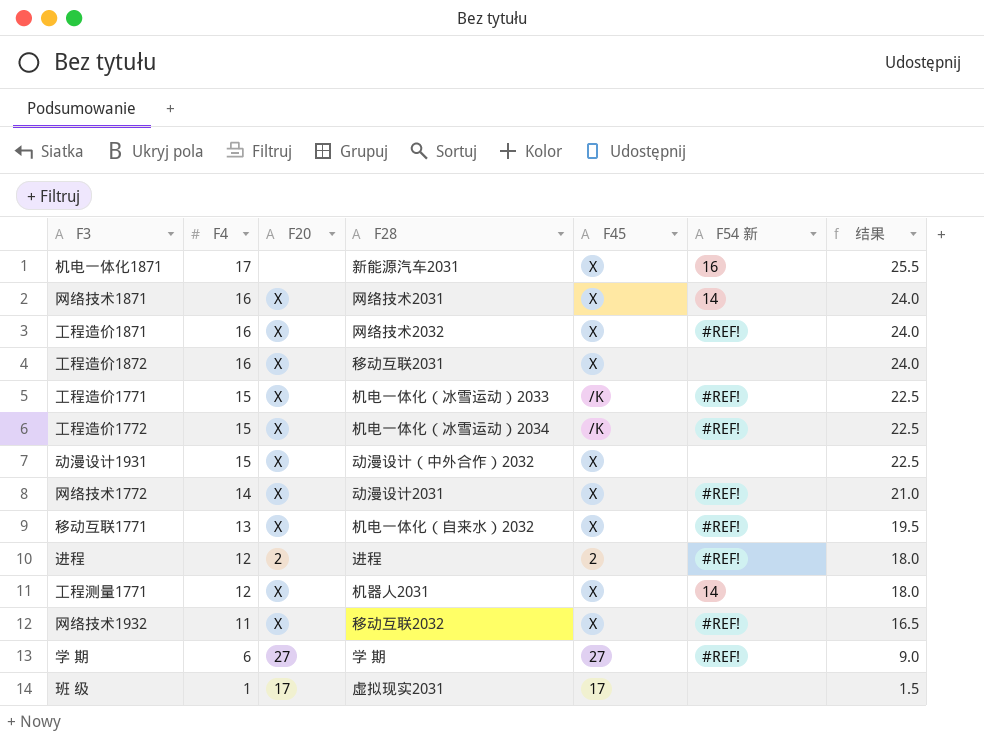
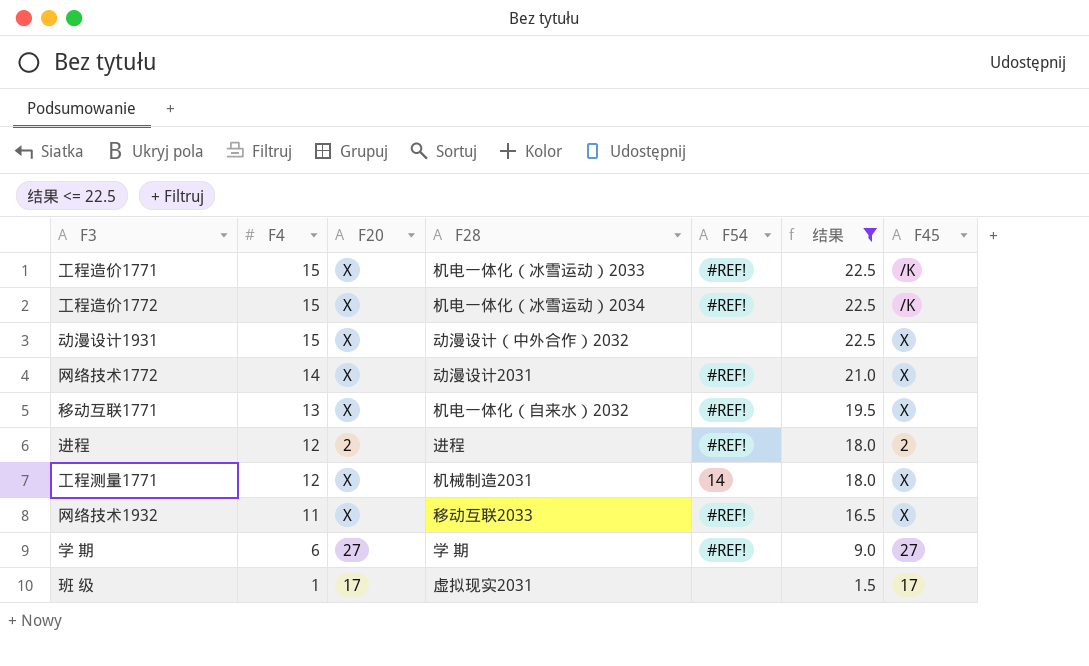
filter: none -> 结果 <= 22.5
column name: F54 新 -> F54
column F45 | position: 5 -> 7
工程测量1771 | F28: 机器人2031 -> 机械制造2031
网络技术1932 | F28: 移动互联2032 -> 移动互联2033

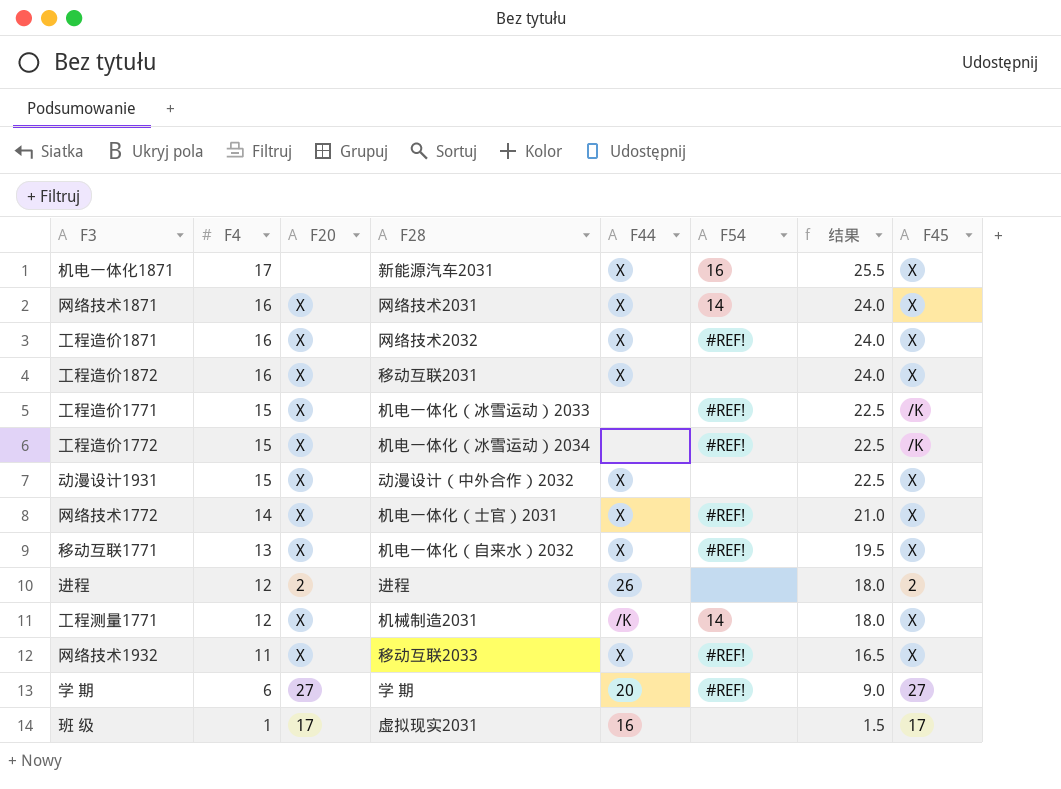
filter: 结果 <= 22.5 -> none
column F44 | position: none -> 5
网络技术1772 | F28: 动漫设计2031 -> 机电一体化（士官）2031
进程 | F54: #REF! -> none

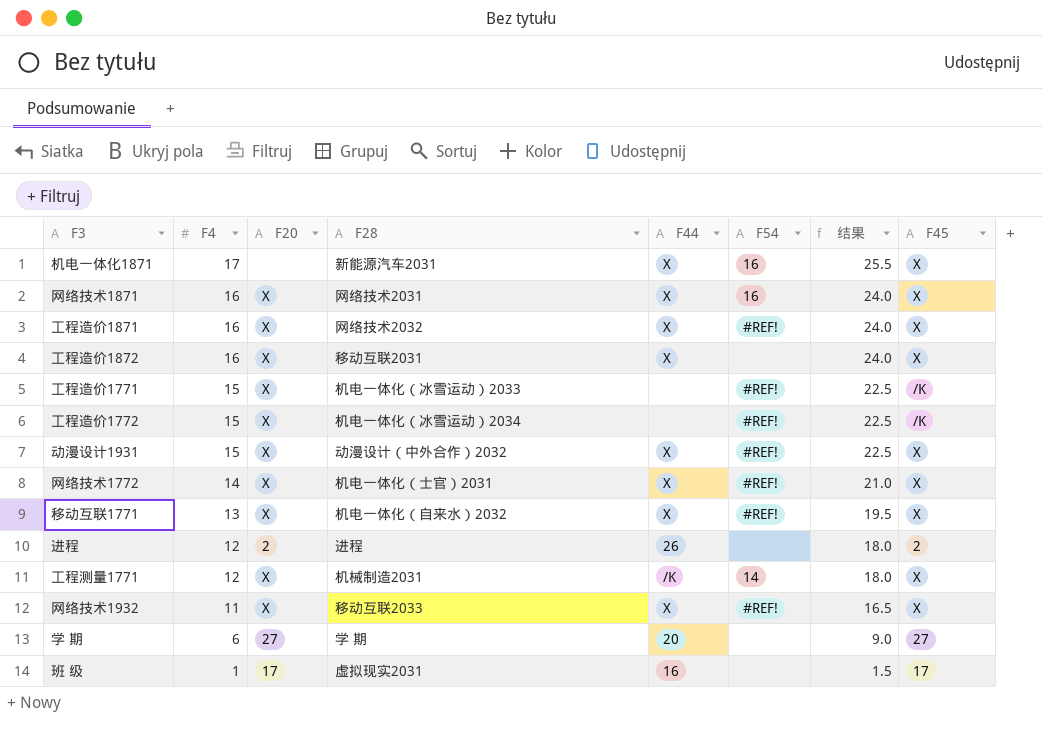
网络技术1871 | F54: 14 -> 16
动漫设计1931 | F54: none -> #REF!
学 期 | F54: #REF! -> none

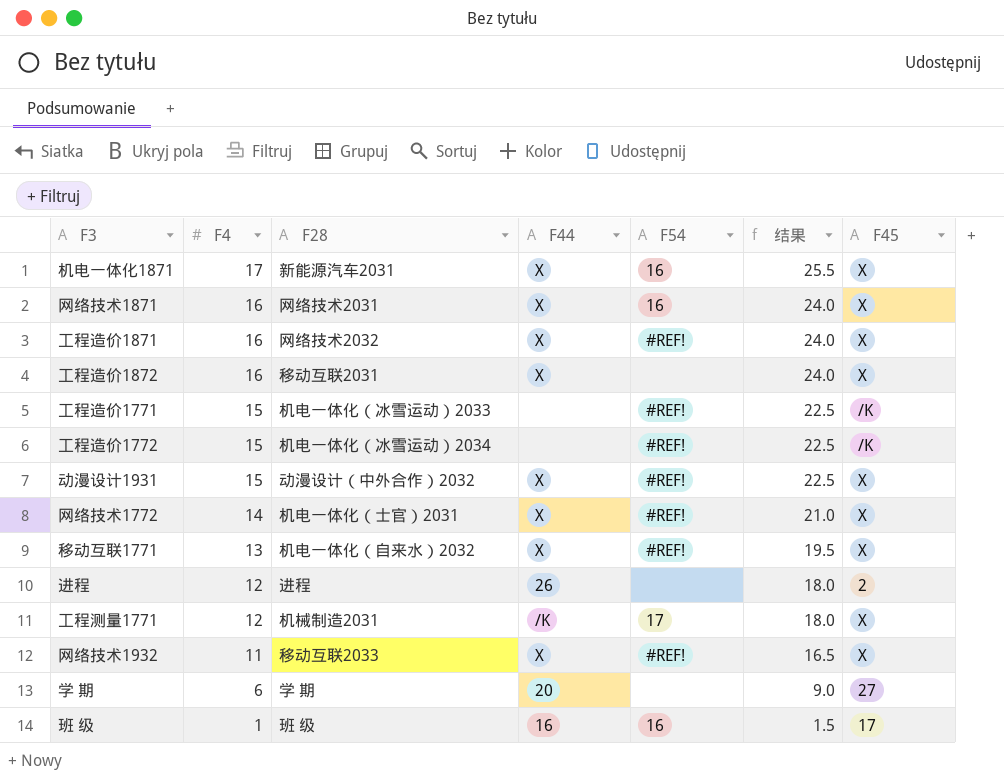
column F20 | position: 3 -> none
工程测量1771 | F54: 14 -> 17
班 级 | F28: 虚拟现实2031 -> 班 级
班 级 | F54: none -> 16

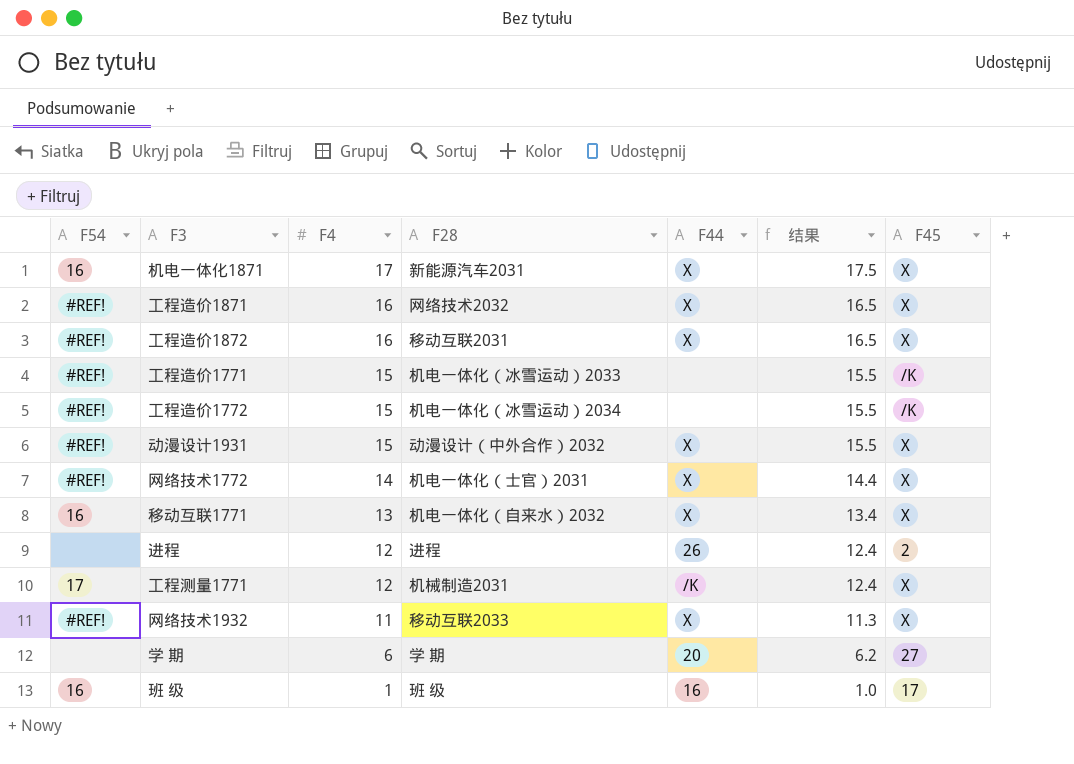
column F54 | position: 5 -> 1
column 结果 | formula: [F4] * 1.5 -> [F4] * 1.03
row 网络技术1871: 16 | 网络技术2031 | X | 16 | 24.0 | X -> none
工程造价1872 | F54: none -> #REF!
移动互联1771 | F54: #REF! -> 16

